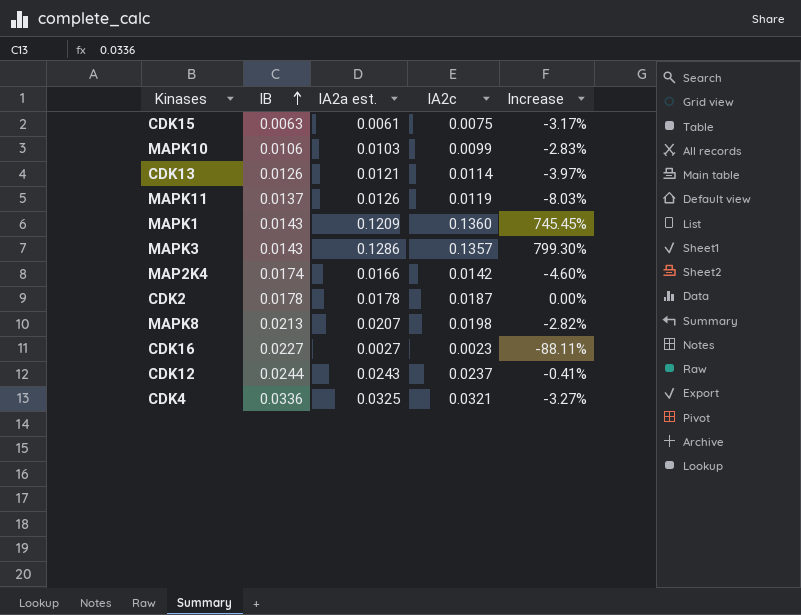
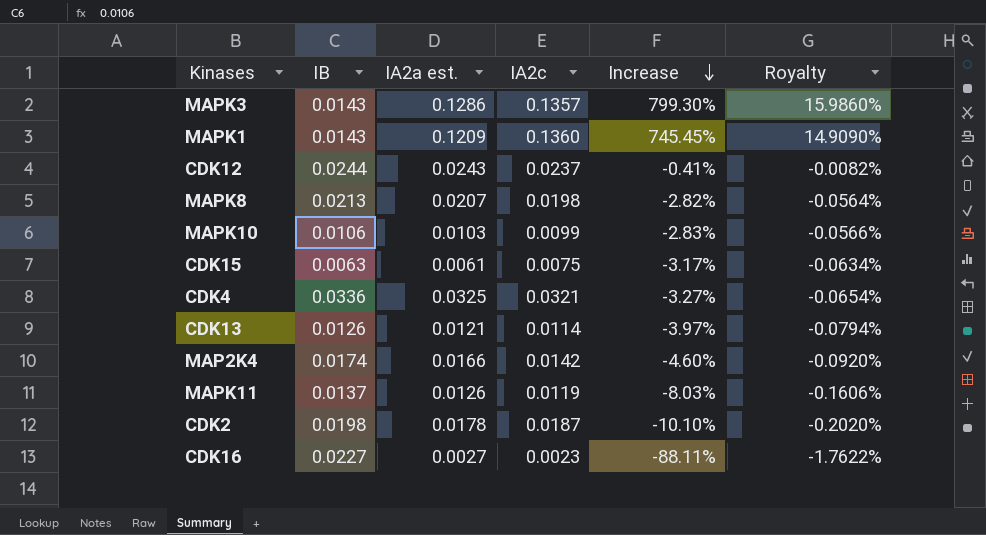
row order: IB ascending -> Increase descending
column Royalty | formula: none -> [Increase] * 0.02
CDK2 | IB: 0.0178 -> 0.0198
CDK2 | Increase: 0.00% -> -10.10%

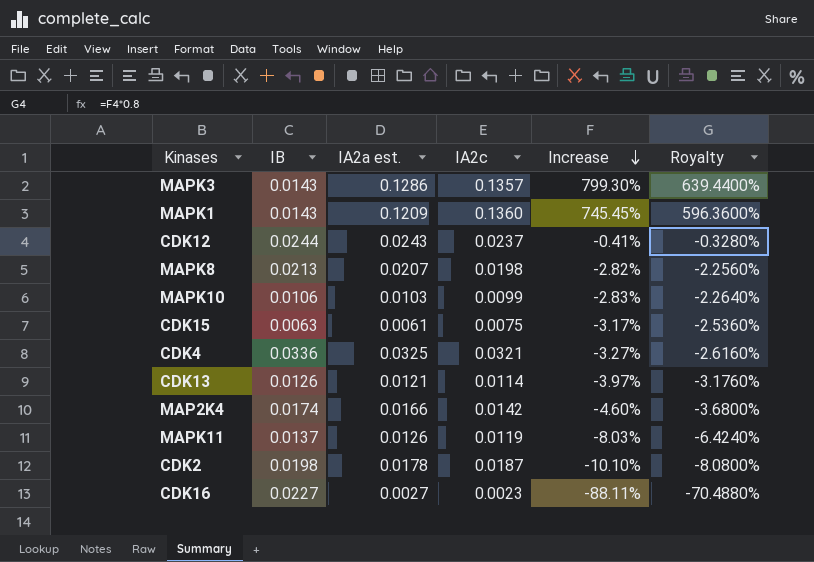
column Royalty | formula: [Increase] * 0.02 -> [Increase] * 0.8

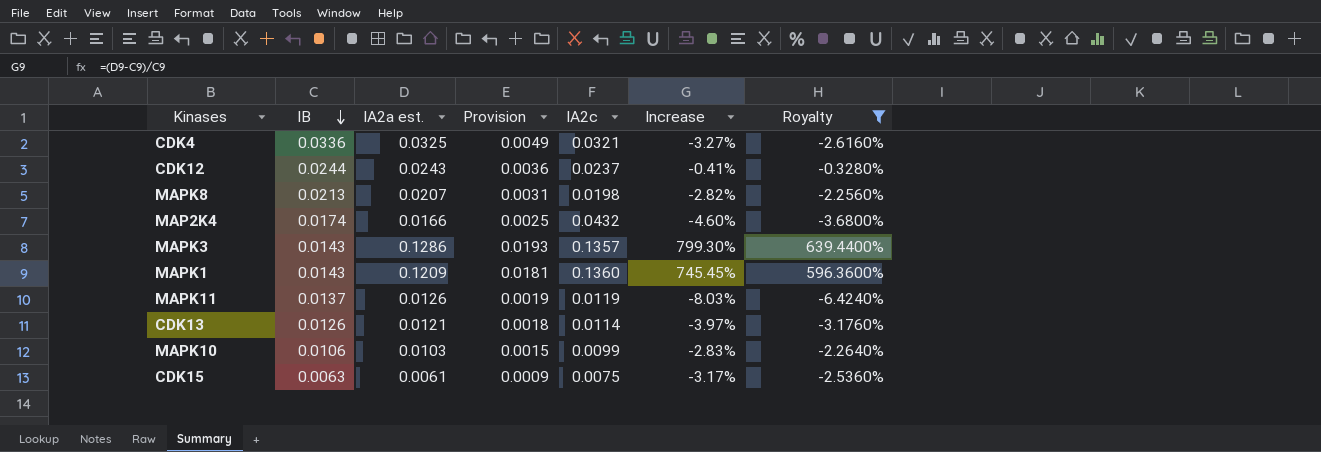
filter: none -> Royalty >= -6.4240%
row order: Increase descending -> IB descending
column Provision | formula: none -> [IA2a est.] * 0.15
MAP2K4 | IA2c: 0.0142 -> 0.0432

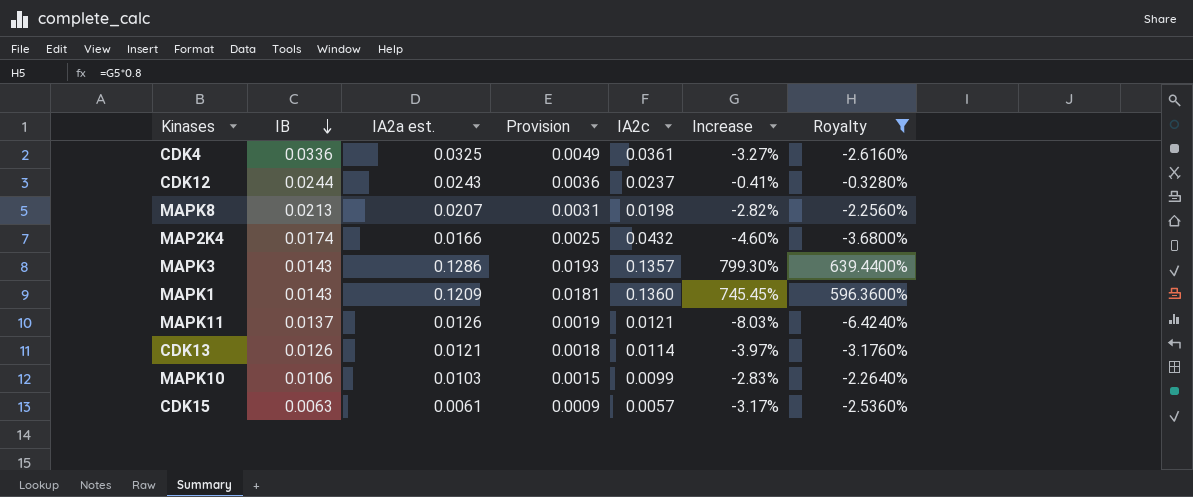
CDK4 | IA2c: 0.0321 -> 0.0361
MAPK11 | IA2c: 0.0119 -> 0.0121
CDK15 | IA2c: 0.0075 -> 0.0057

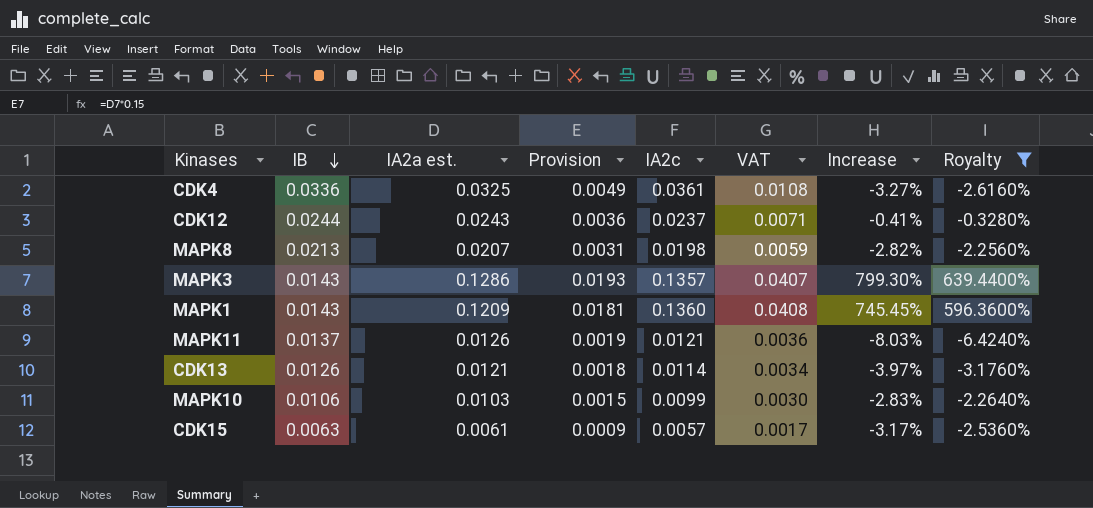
column VAT | formula: none -> [IA2c] * 0.3
row MAP2K4: 0.0174 | 0.0166 | 0.0025 | 0.0432 | -4.60% | -3.6800% -> none

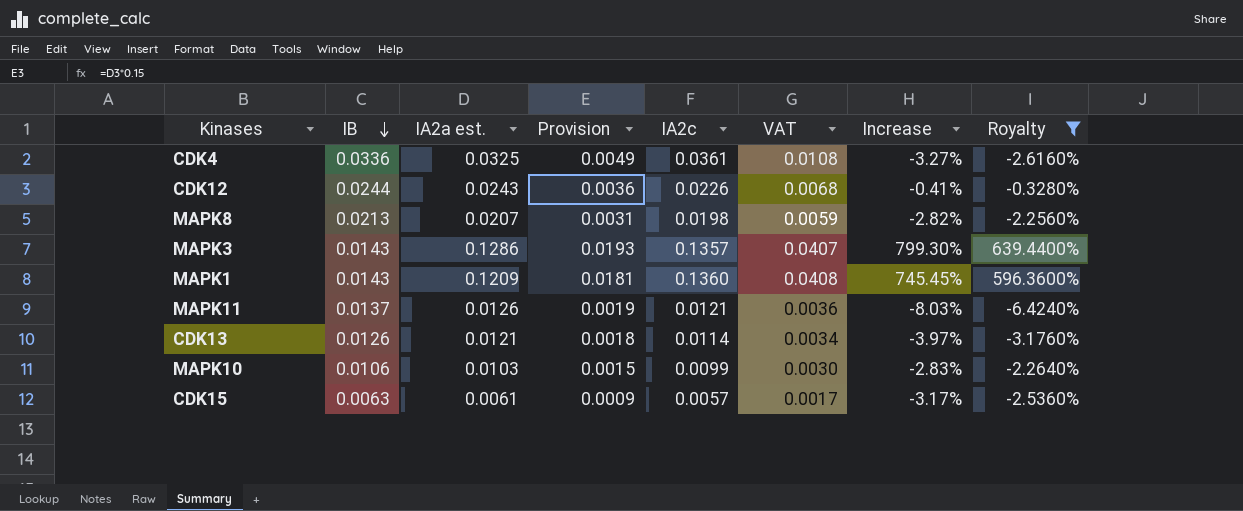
CDK12 | IA2c: 0.0237 -> 0.0226
CDK12 | VAT: 0.0071 -> 0.0068

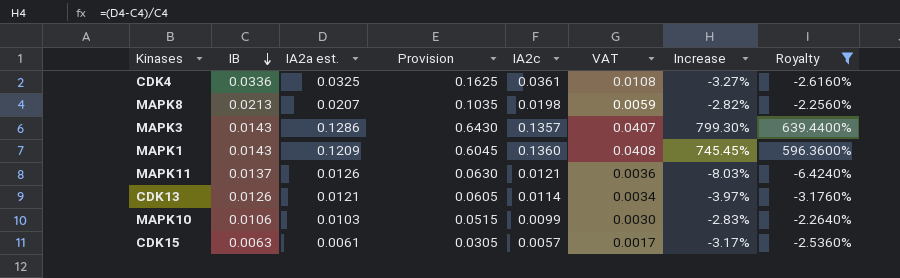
column Provision | formula: [IA2a est.] * 0.15 -> [IA2a est.] * 5
row CDK12: 0.0244 | 0.0243 | 0.0036 | 0.0226 | 0.0068 | -0.41% | -0.3280% -> none

